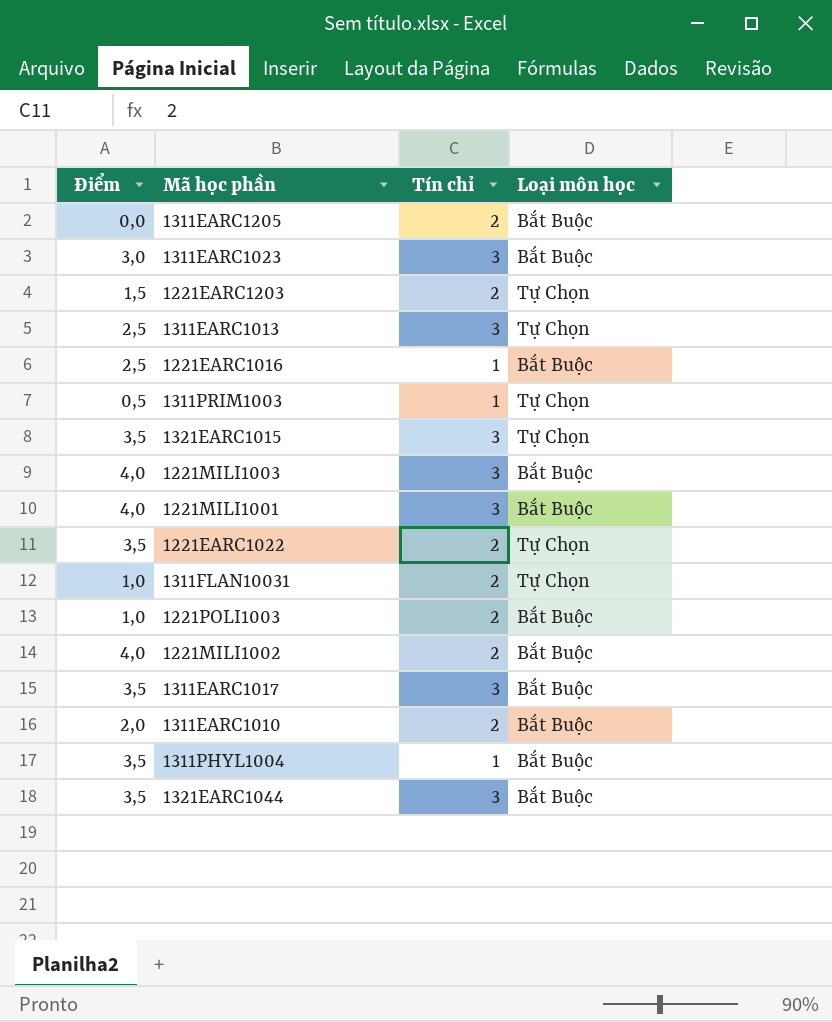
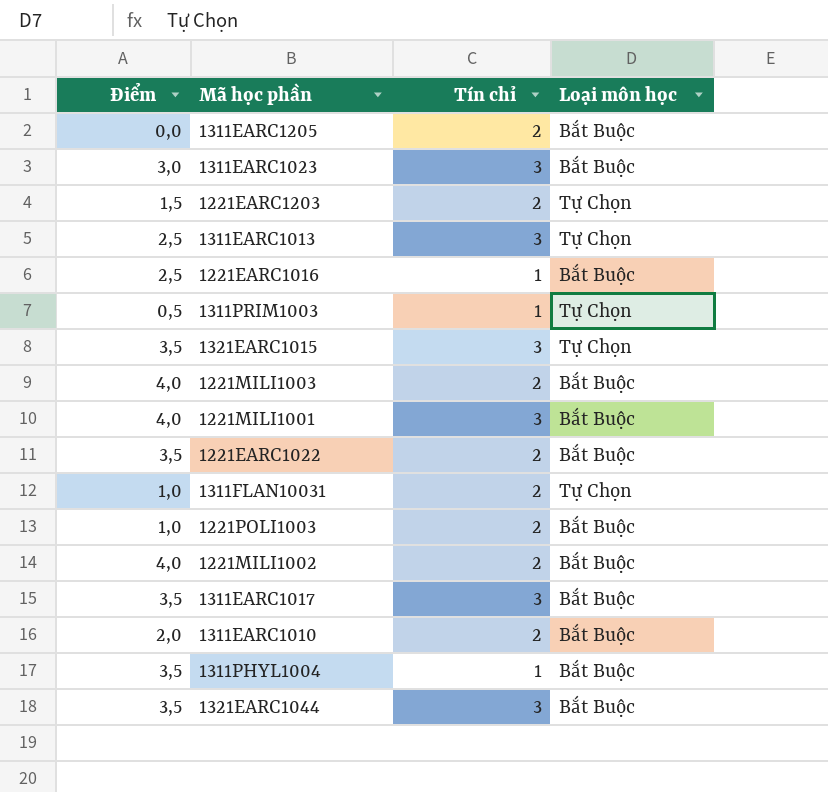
1221MILI1003 | Tín chỉ: 3 -> 2
1221EARC1022 | Loại môn học: Tự Chọn -> Bắt Buộc

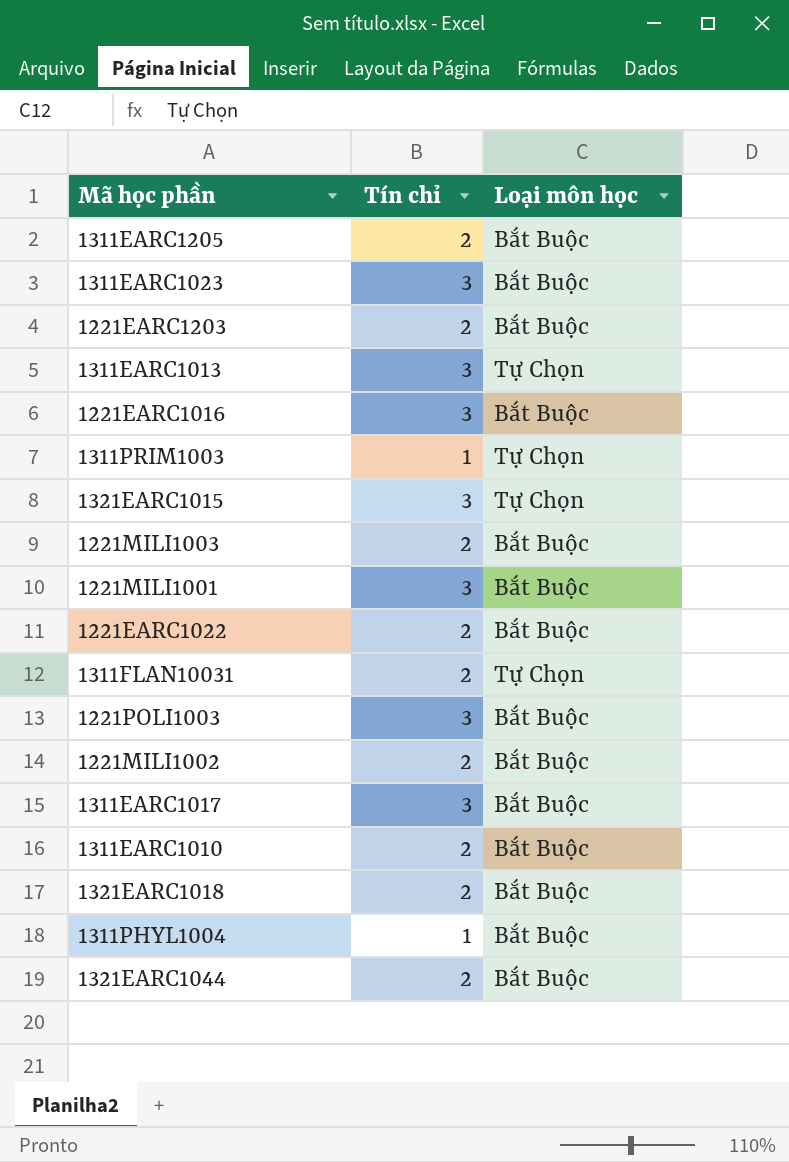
column Điểm | position: 1 -> none
1221EARC1203 | Loại môn học: Tự Chọn -> Bắt Buộc
1221EARC1016 | Tín chỉ: 1 -> 3
1221POLI1003 | Tín chỉ: 2 -> 3
row 1321EARC1018: none -> 2 | Bắt Buộc
1321EARC1044 | Tín chỉ: 3 -> 2

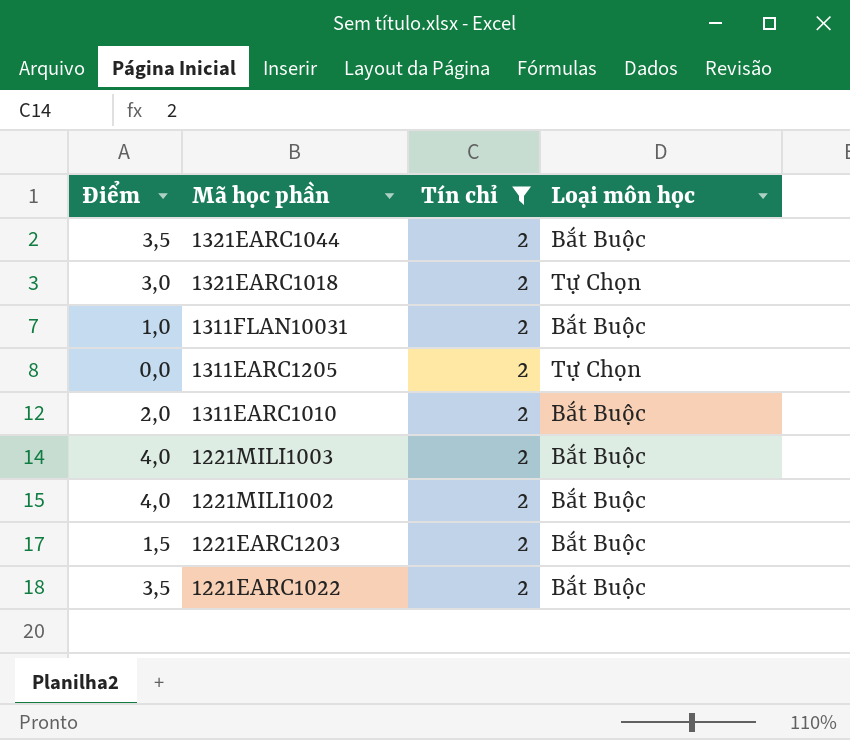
filter: none -> Tín chỉ = 2
row order: none -> Mã học phần descending
column Điểm | position: none -> 1
1321EARC1018 | Loại môn học: Bắt Buộc -> Tự Chọn
1311FLAN10031 | Loại môn học: Tự Chọn -> Bắt Buộc
1311EARC1205 | Loại môn học: Bắt Buộc -> Tự Chọn

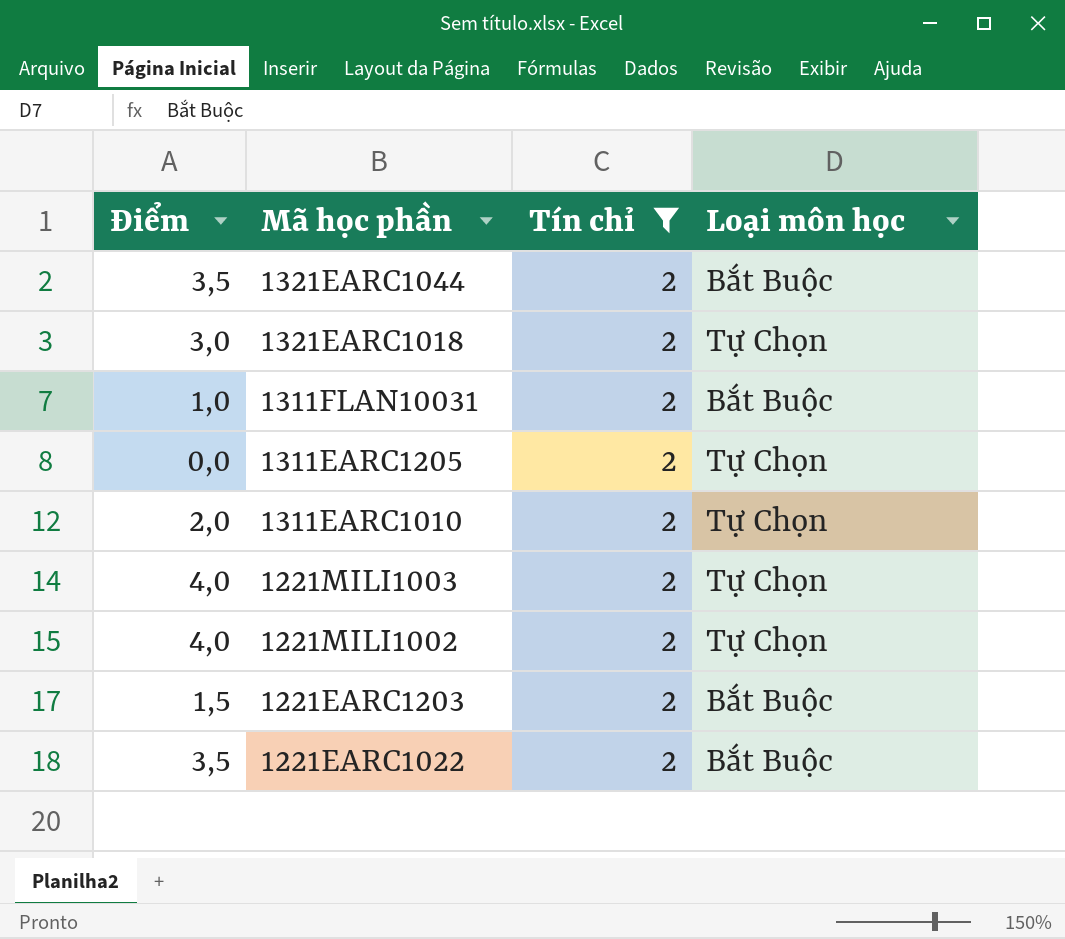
1311EARC1010 | Loại môn học: Bắt Buộc -> Tự Chọn
1221MILI1003 | Loại môn học: Bắt Buộc -> Tự Chọn
1221MILI1002 | Loại môn học: Bắt Buộc -> Tự Chọn

